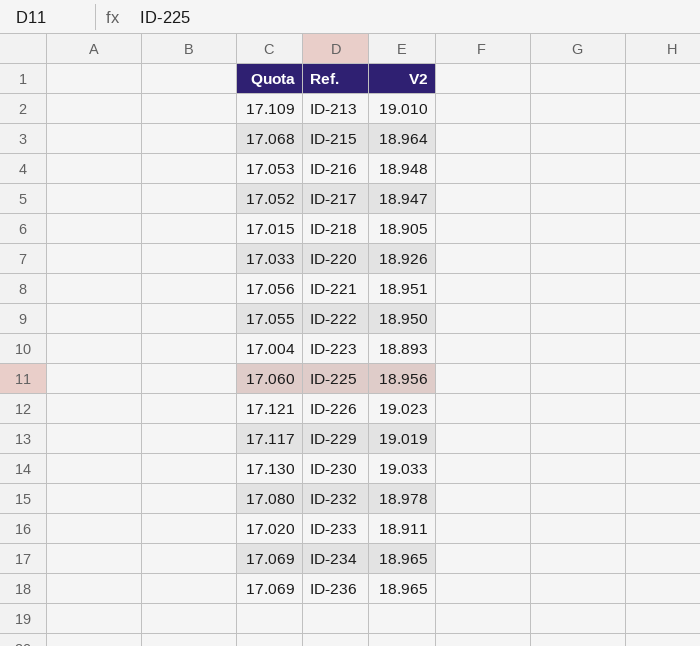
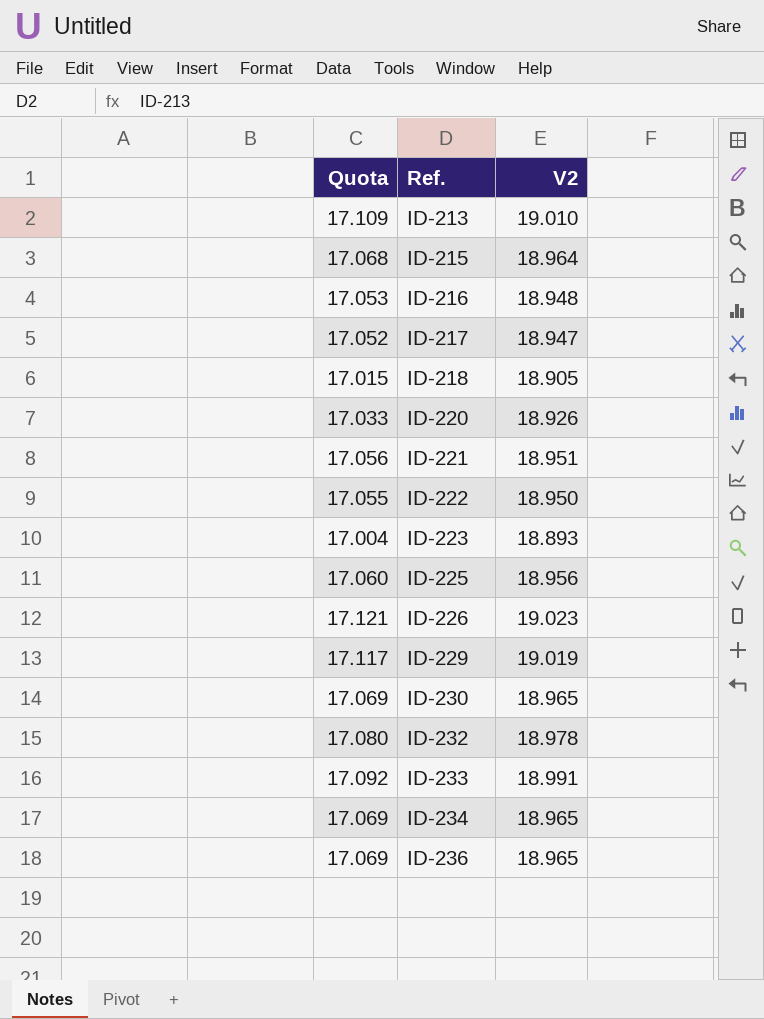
ID-230 | Quota: 17.130 -> 17.069
ID-230 | V2: 19.033 -> 18.965
ID-233 | Quota: 17.020 -> 17.092
ID-233 | V2: 18.911 -> 18.991

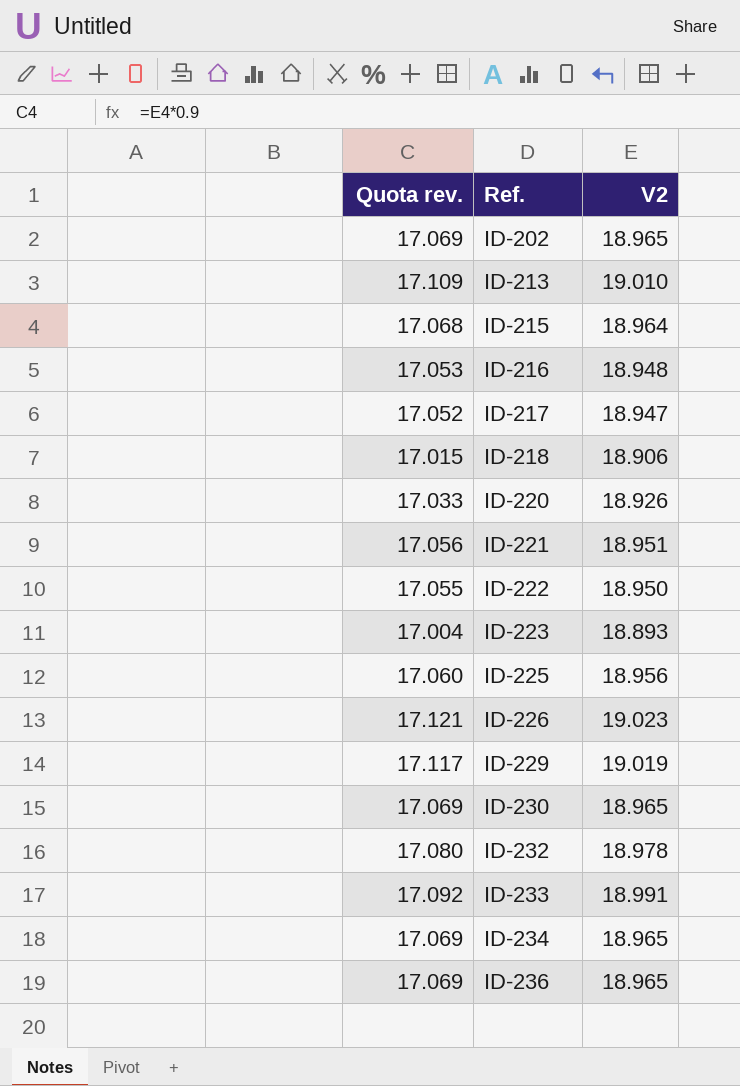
column name: Quota -> Quota rev.
row ID-202: none -> 17.069 | 18.965
ID-218 | V2: 18.905 -> 18.906

